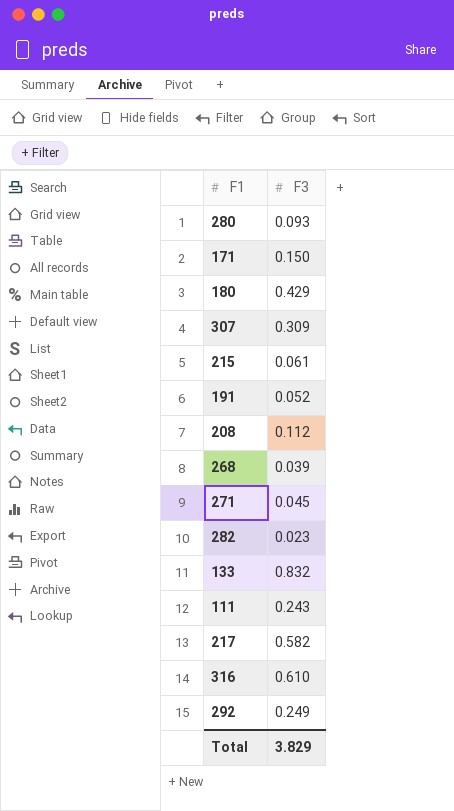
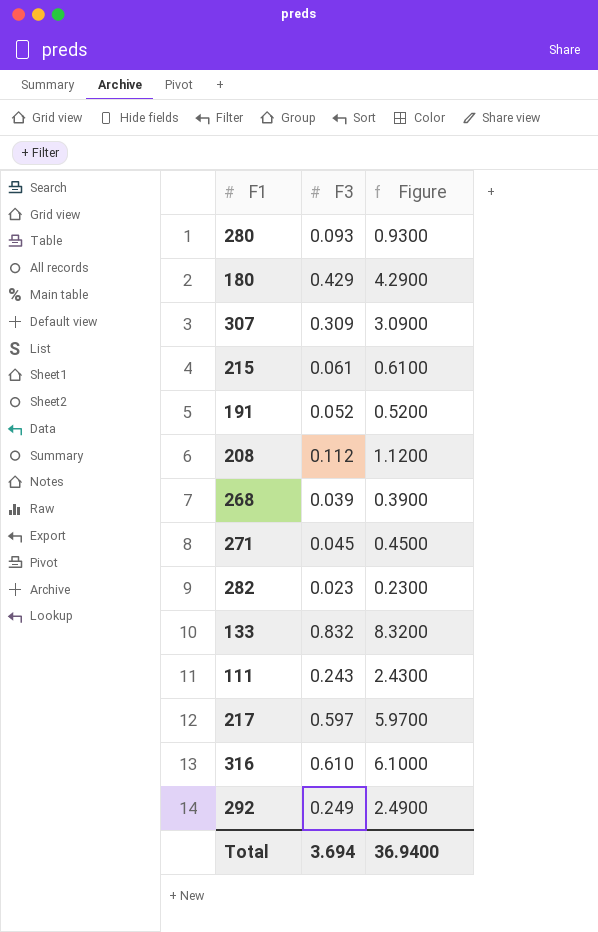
column Figure | formula: none -> [F3] * 10
row 171: 0.150 -> none
217 | F3: 0.582 -> 0.597
Total | F3: 3.829 -> 3.694

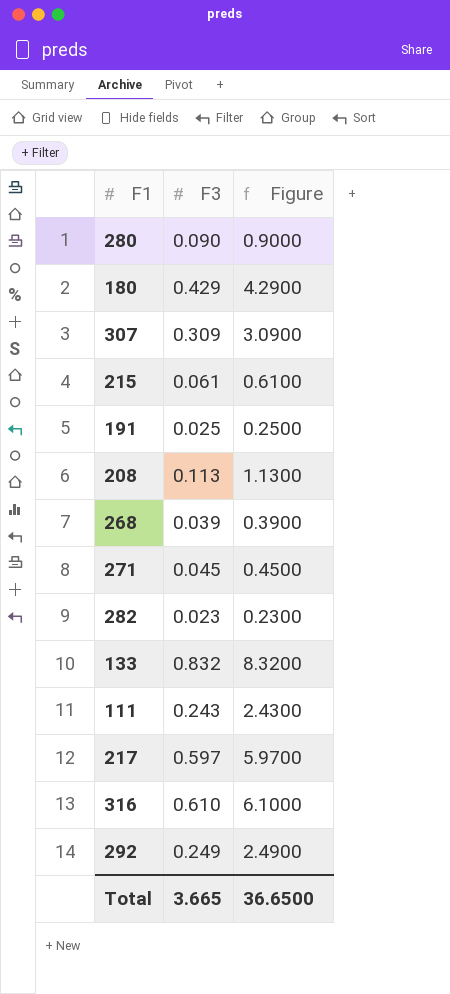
280 | F3: 0.093 -> 0.090
280 | Figure: 0.9300 -> 0.9000
191 | F3: 0.052 -> 0.025
191 | Figure: 0.5200 -> 0.2500
208 | F3: 0.112 -> 0.113
208 | Figure: 1.1200 -> 1.1300
Total | F3: 3.694 -> 3.665
Total | Figure: 36.9400 -> 36.6500

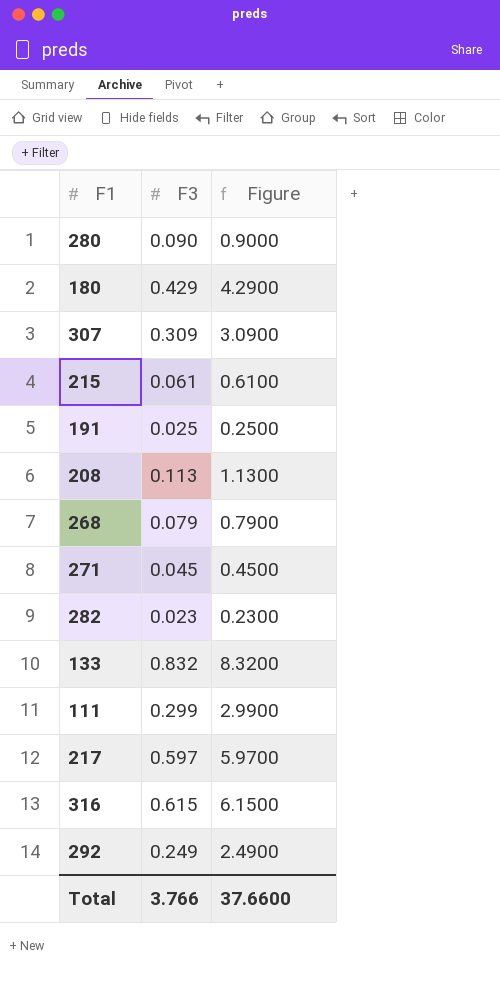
268 | F3: 0.039 -> 0.079
268 | Figure: 0.3900 -> 0.7900
111 | F3: 0.243 -> 0.299
111 | Figure: 2.4300 -> 2.9900
316 | F3: 0.610 -> 0.615
316 | Figure: 6.1000 -> 6.1500
Total | F3: 3.665 -> 3.766
Total | Figure: 36.6500 -> 37.6600

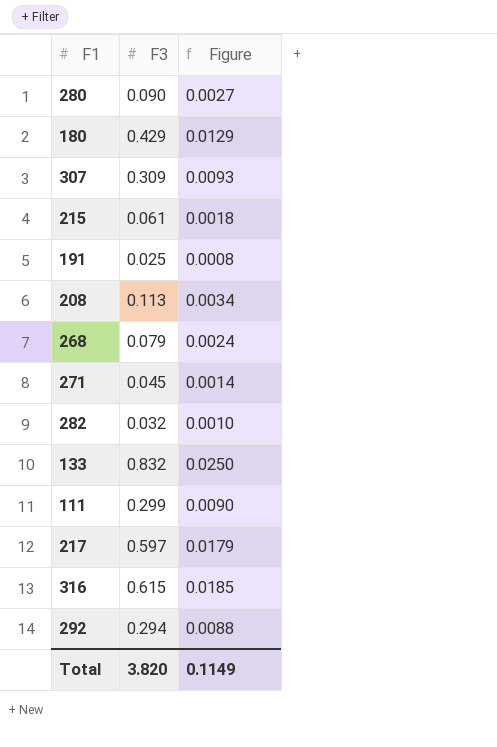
column Figure | formula: [F3] * 10 -> [F3] * 0.03
282 | F3: 0.023 -> 0.032
292 | F3: 0.249 -> 0.294
Total | F3: 3.766 -> 3.820
Total | Figure: 37.6600 -> 0.1149

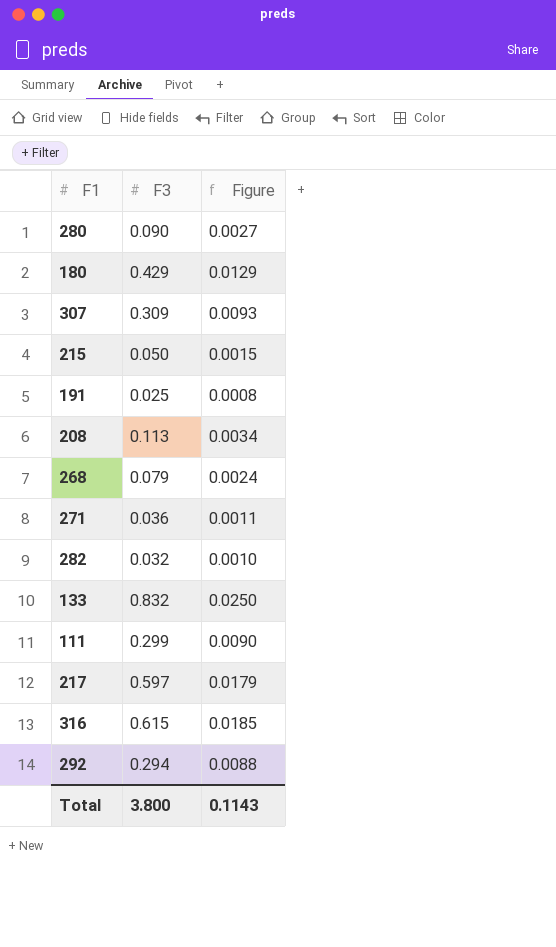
215 | F3: 0.061 -> 0.050
215 | Figure: 0.0018 -> 0.0015
271 | F3: 0.045 -> 0.036
271 | Figure: 0.0014 -> 0.0011
Total | F3: 3.820 -> 3.800
Total | Figure: 0.1149 -> 0.1143

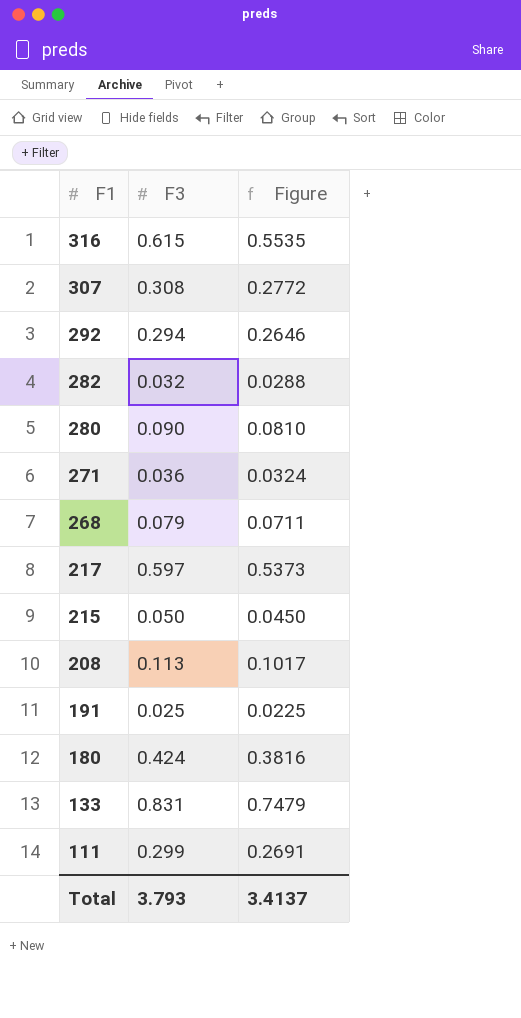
row order: none -> F1 descending
column Figure | formula: [F3] * 0.03 -> [F3] * 0.9
307 | F3: 0.309 -> 0.308
180 | F3: 0.429 -> 0.424
133 | F3: 0.832 -> 0.831
Total | F3: 3.800 -> 3.793
Total | Figure: 0.1143 -> 3.4137

